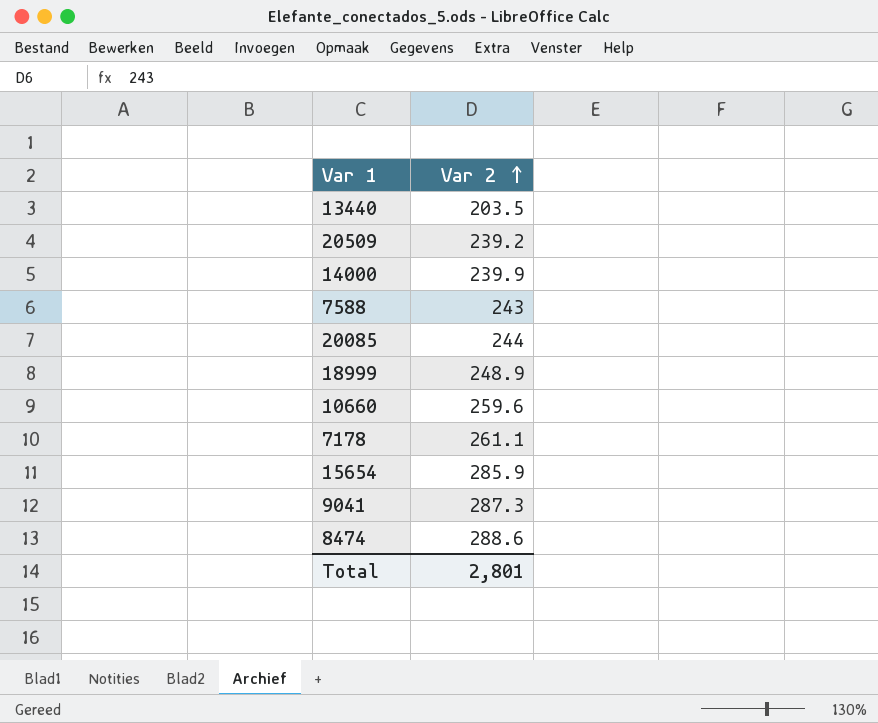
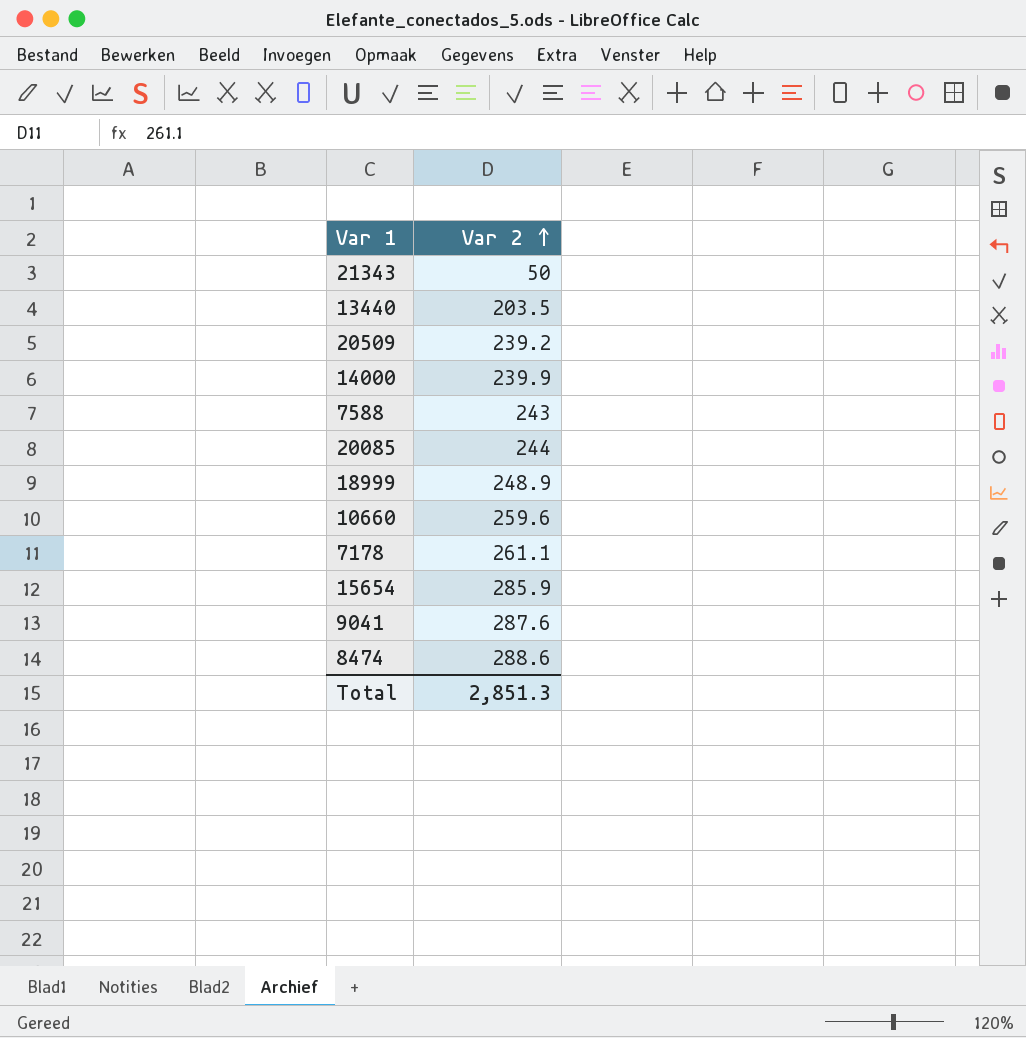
row 21343: none -> 50
9041 | Var 2: 287.3 -> 287.6
Total | Var 2: 2,801 -> 2,851.3

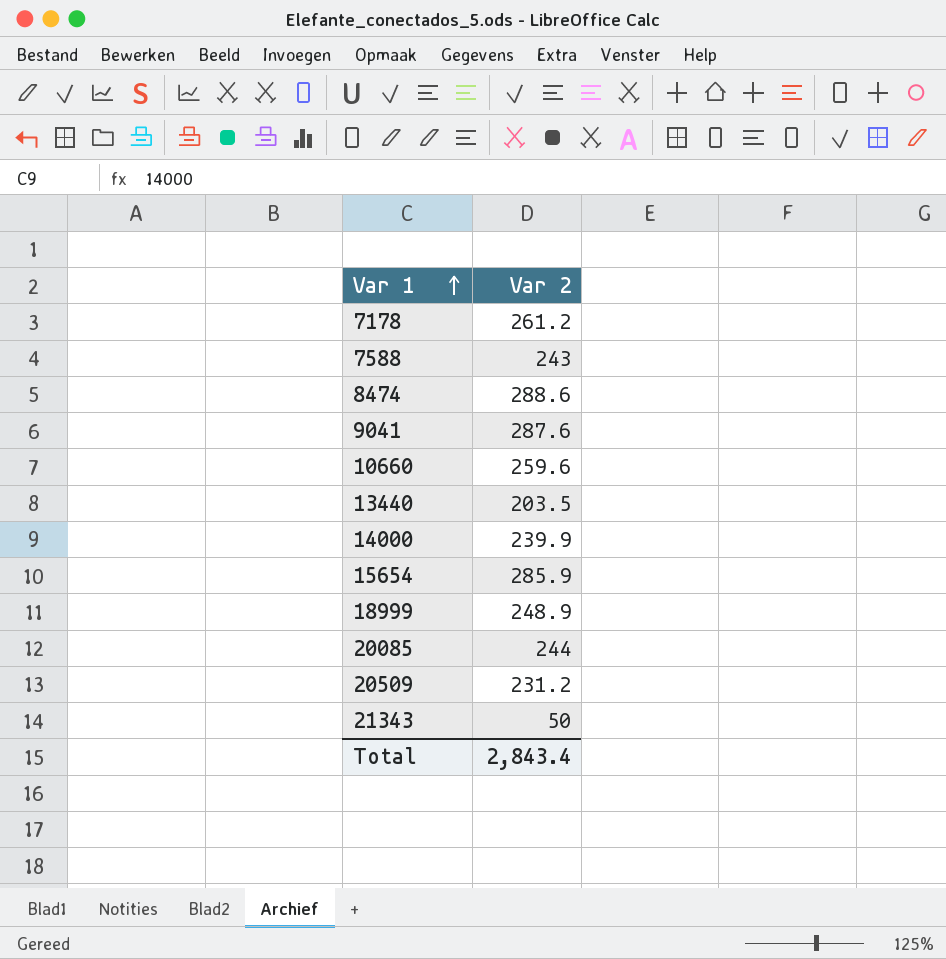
row order: Var 2 ascending -> Var 1 ascending
7178 | Var 2: 261.1 -> 261.2
20509 | Var 2: 239.2 -> 231.2
Total | Var 2: 2,851.3 -> 2,843.4

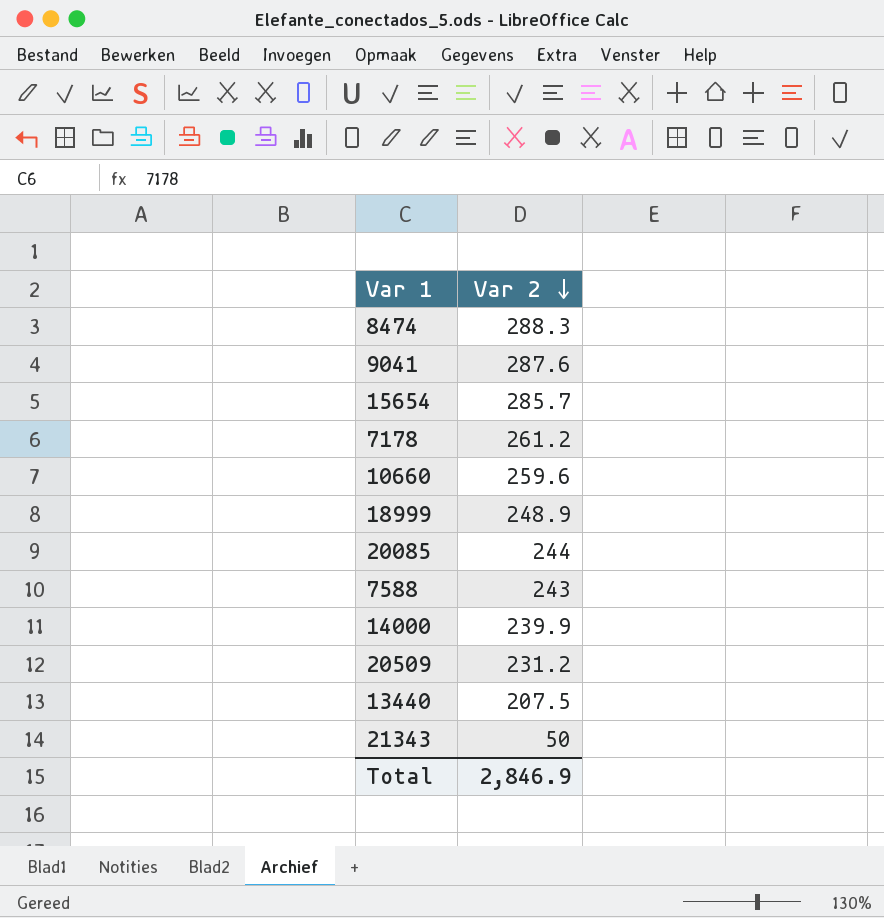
row order: Var 1 ascending -> Var 2 descending
8474 | Var 2: 288.6 -> 288.3
15654 | Var 2: 285.9 -> 285.7
13440 | Var 2: 203.5 -> 207.5
Total | Var 2: 2,843.4 -> 2,846.9

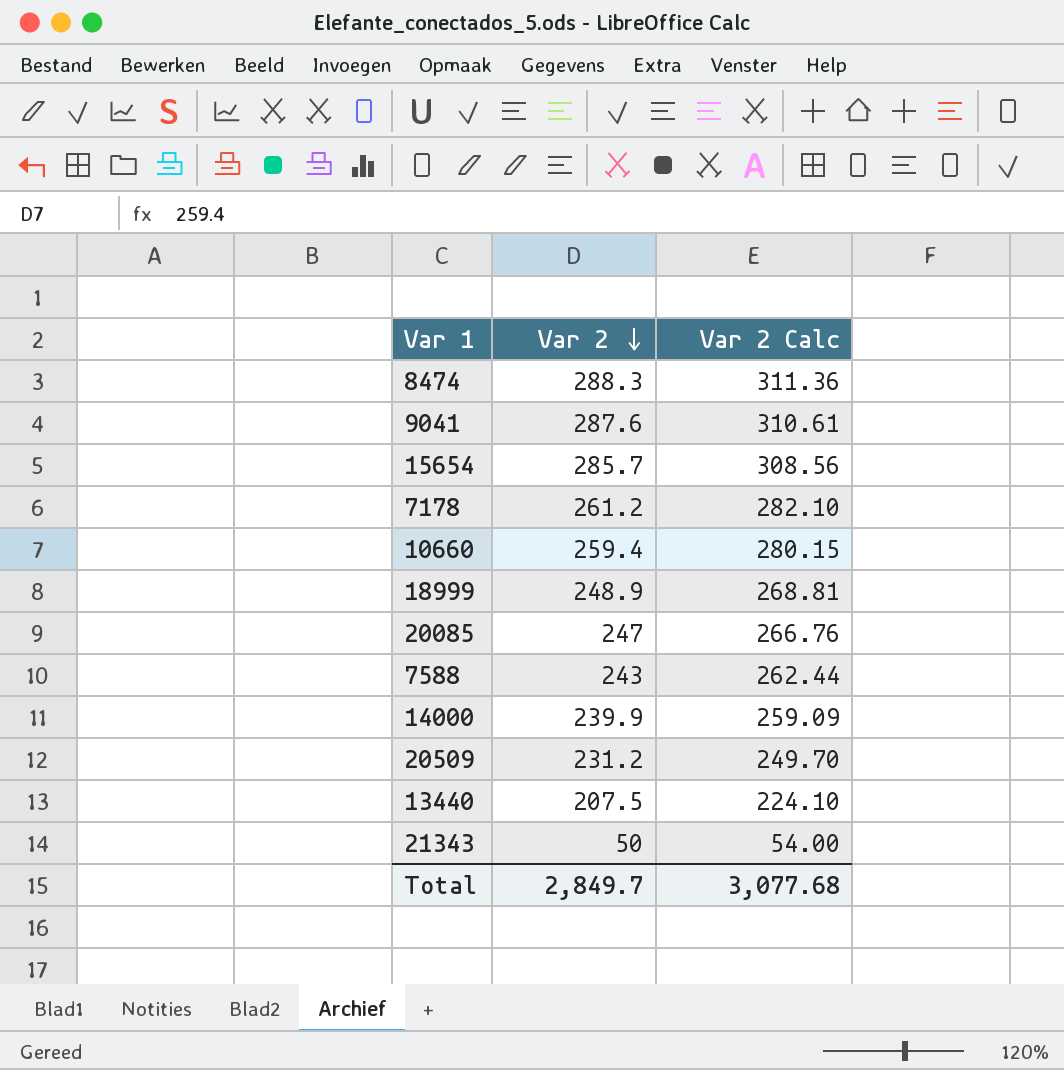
column Var 2 Calc | formula: none -> [Var 2] * 1.08
10660 | Var 2: 259.6 -> 259.4
20085 | Var 2: 244 -> 247
Total | Var 2: 2,846.9 -> 2,849.7

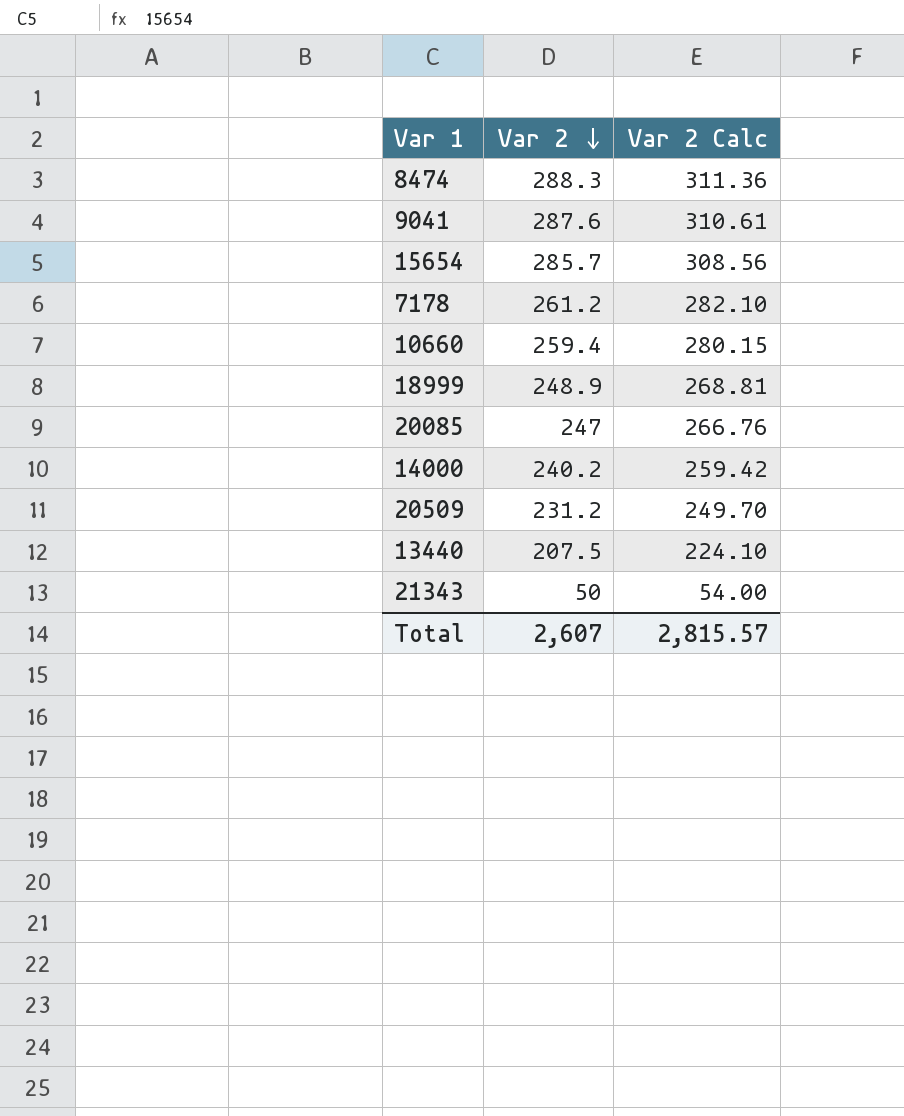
row 7588: 243 | 262.44 -> none
14000 | Var 2: 239.9 -> 240.2
14000 | Var 2 Calc: 259.09 -> 259.42
Total | Var 2: 2,849.7 -> 2,607
Total | Var 2 Calc: 3,077.68 -> 2,815.57

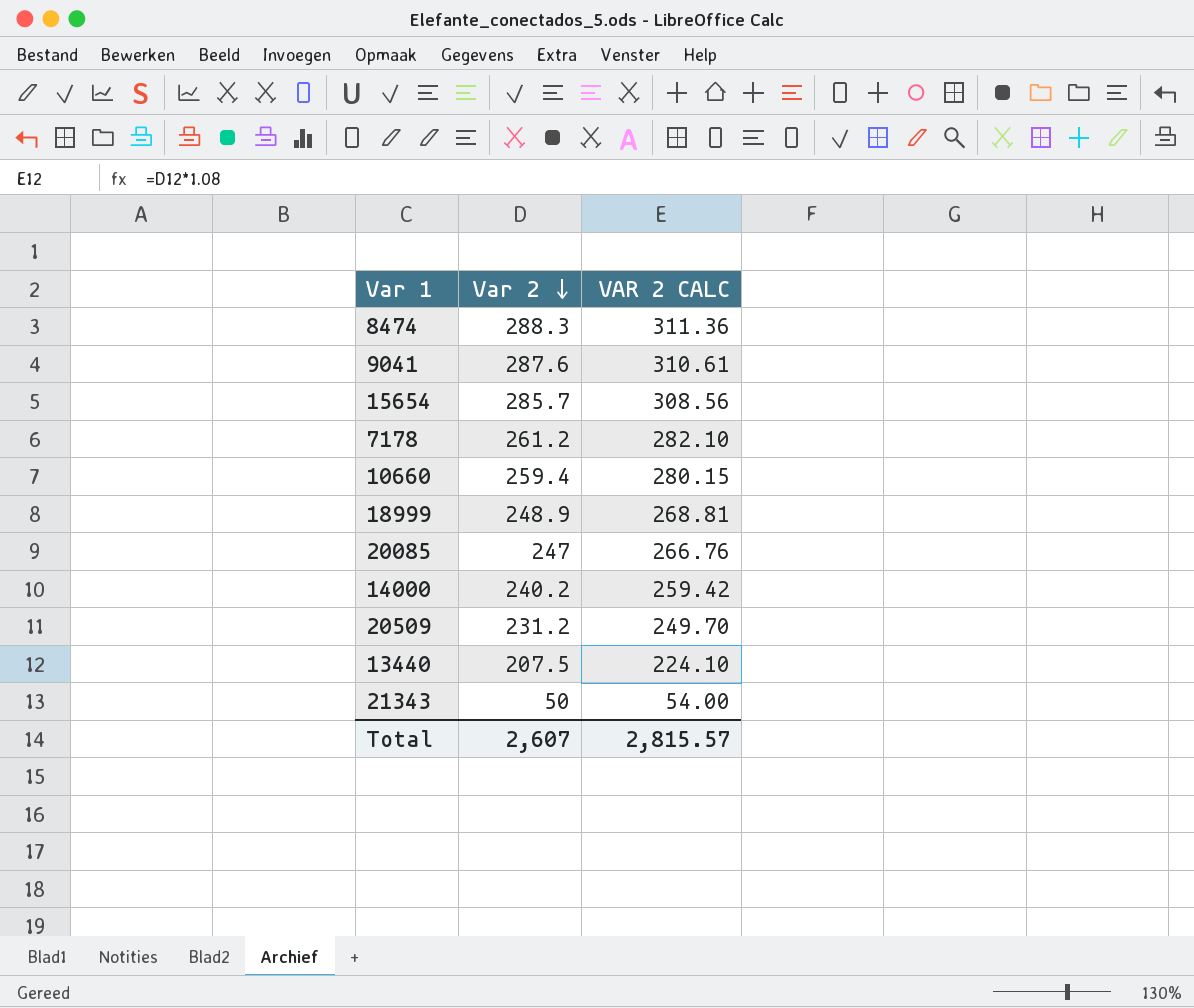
column name: Var 2 Calc -> VAR 2 CALC

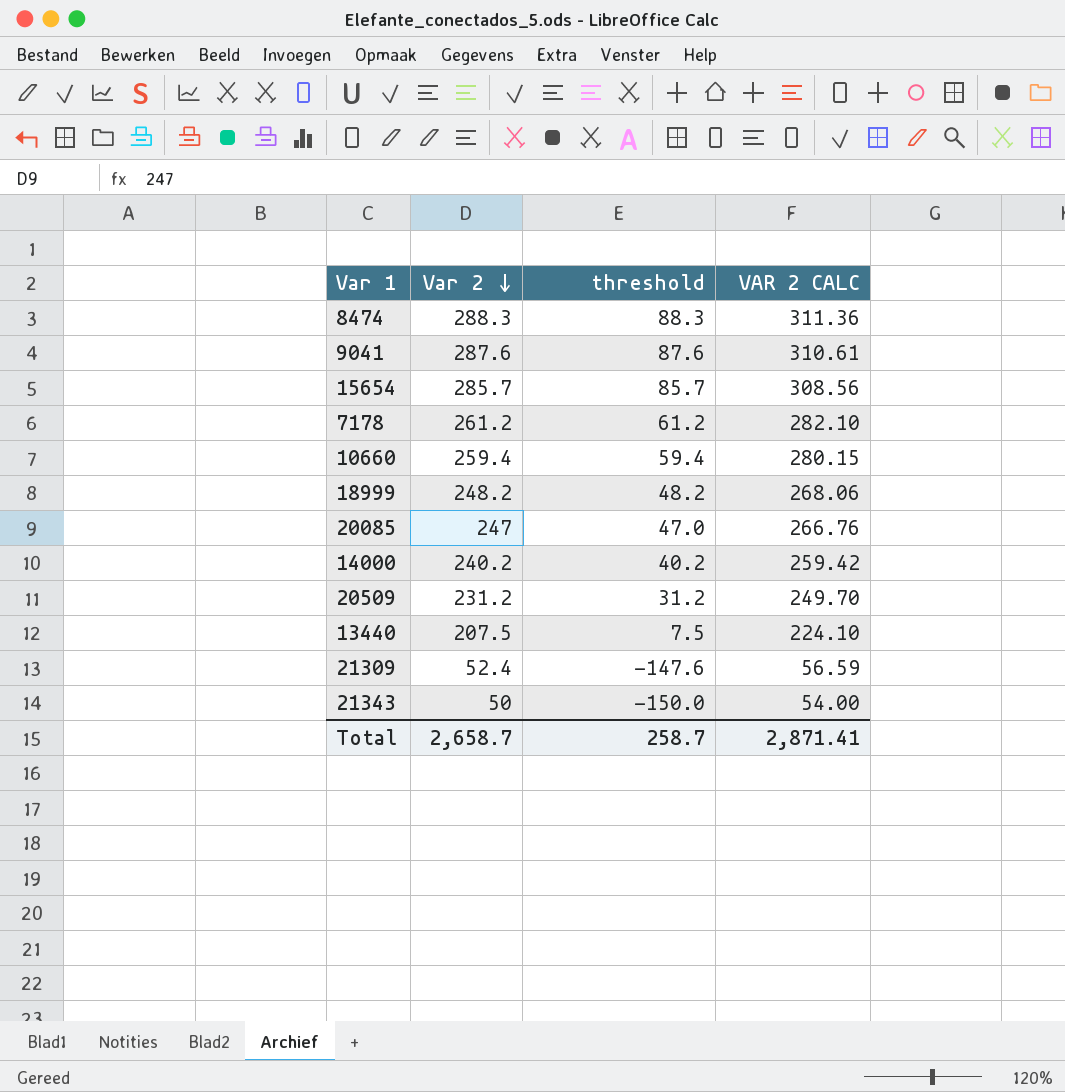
column threshold | formula: none -> [Var 2] - 200
18999 | Var 2: 248.9 -> 248.2
18999 | VAR 2 CALC: 268.81 -> 268.06
row 21309: none -> 52.4 | -147.6 | 56.59
Total | Var 2: 2,607 -> 2,658.7
Total | VAR 2 CALC: 2,815.57 -> 2,871.41

